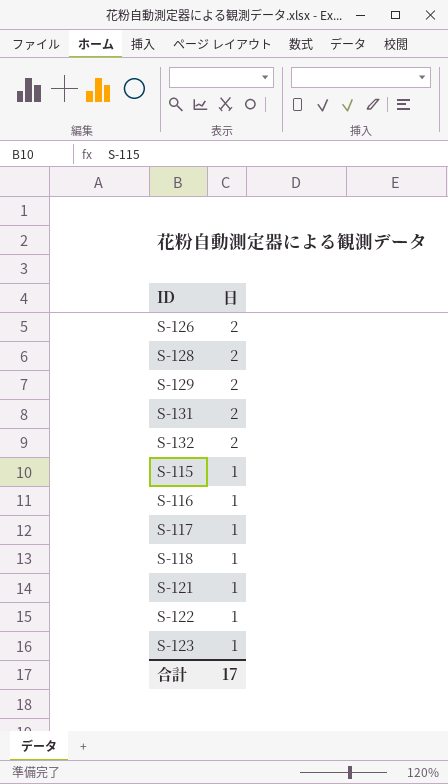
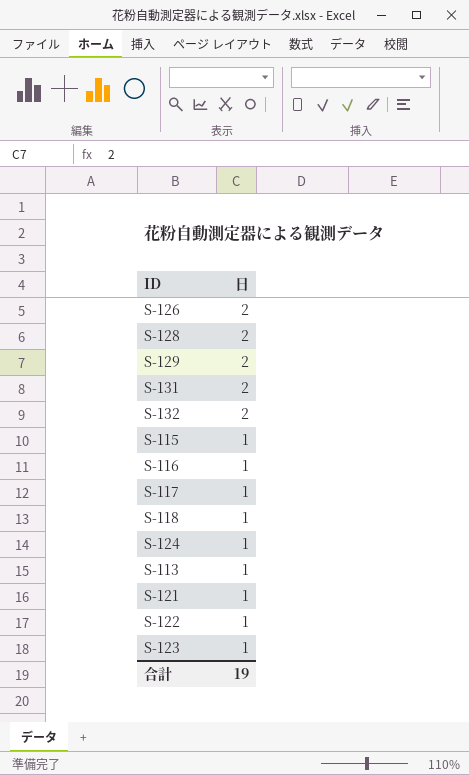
row S-124: none -> 1
row S-113: none -> 1
合計 | 日: 17 -> 19

